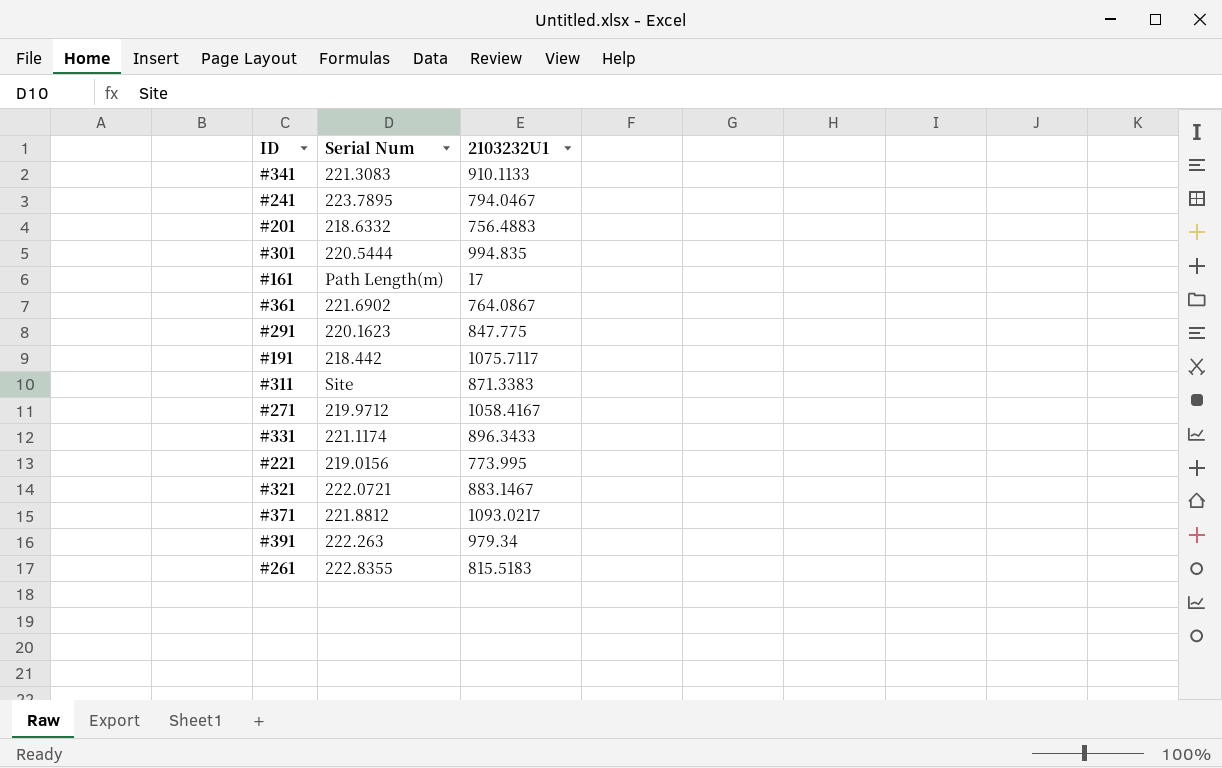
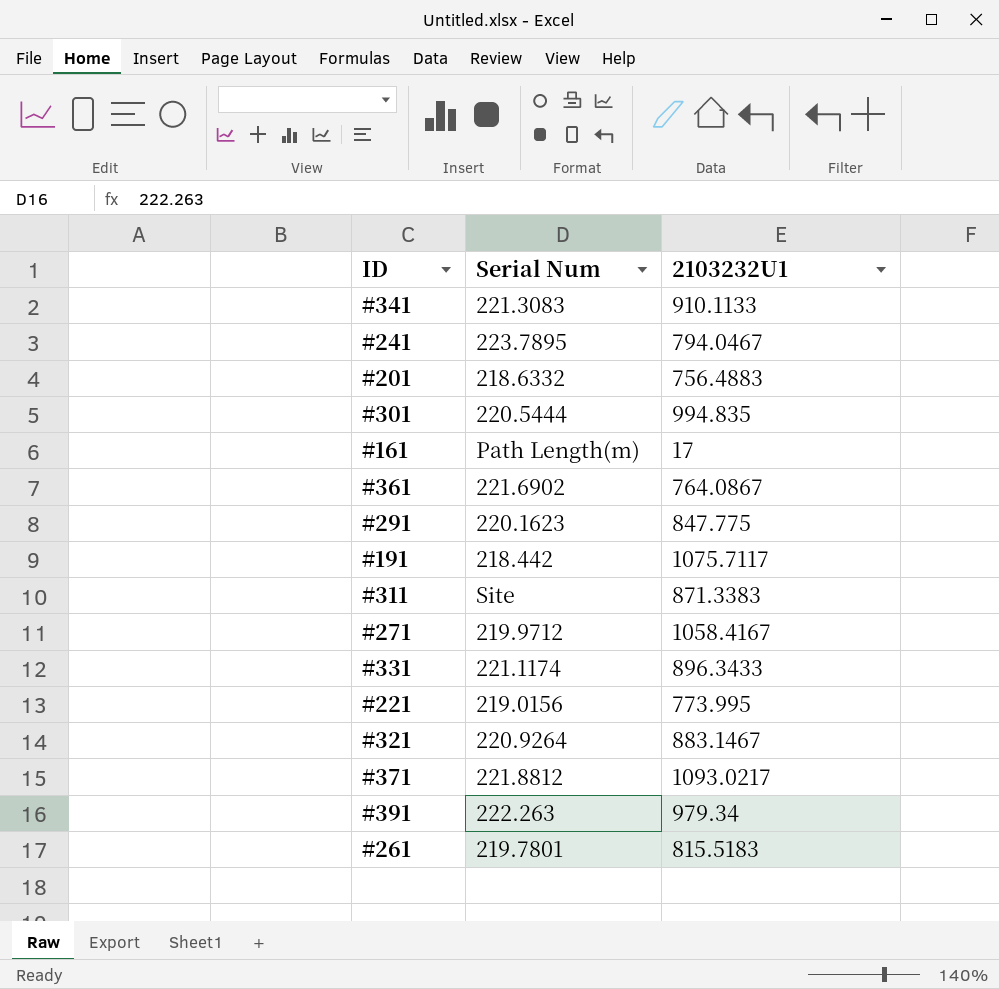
#321 | Serial Num: 222.0721 -> 220.9264
#261 | Serial Num: 222.8355 -> 219.7801

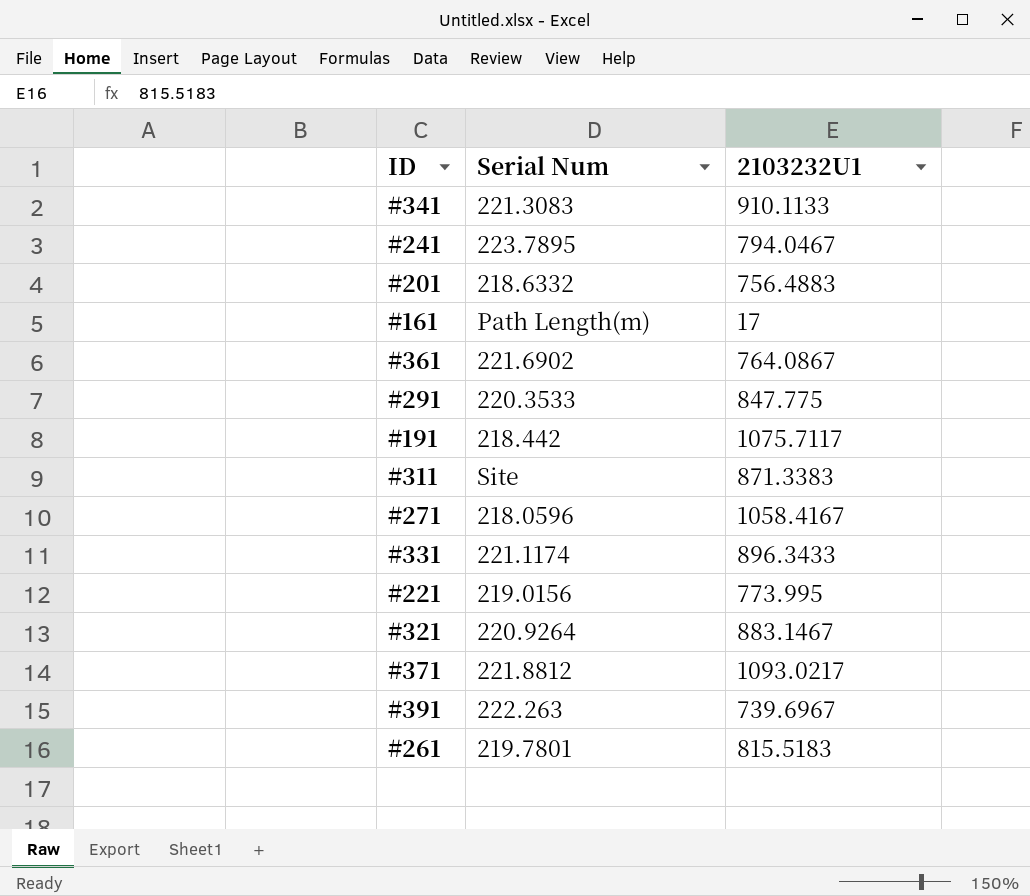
row #301: 220.5444 | 994.835 -> none
#291 | Serial Num: 220.1623 -> 220.3533
#271 | Serial Num: 219.9712 -> 218.0596
#391 | 2103232U1: 979.34 -> 739.6967

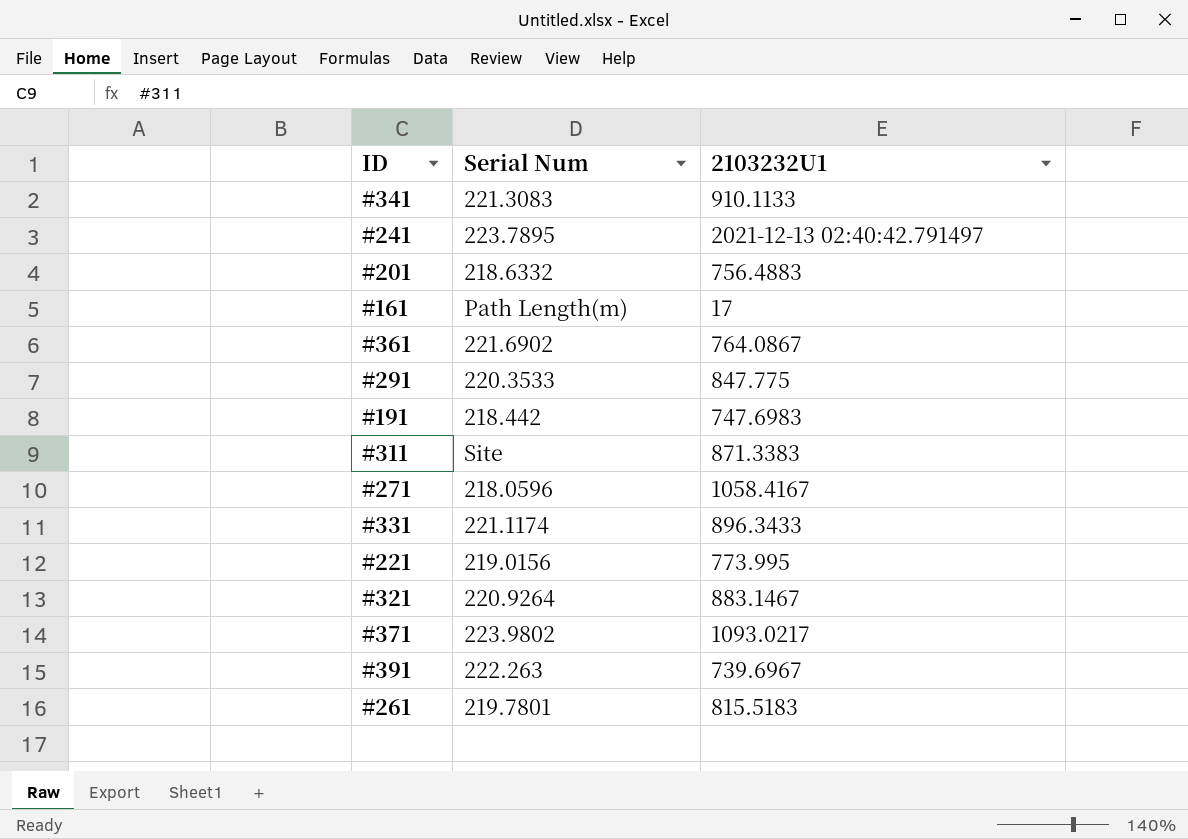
#241 | 2103232U1: 794.0467 -> 2021-12-13 02:40:42.791497
#191 | 2103232U1: 1075.7117 -> 747.6983
#371 | Serial Num: 221.8812 -> 223.9802

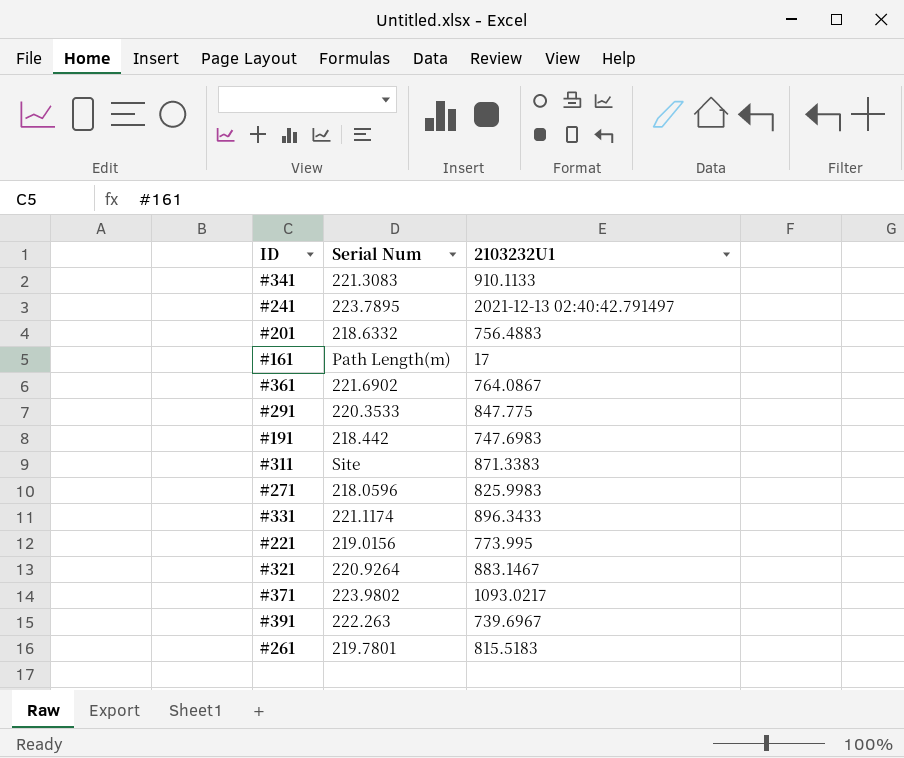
#271 | 2103232U1: 1058.4167 -> 825.9983

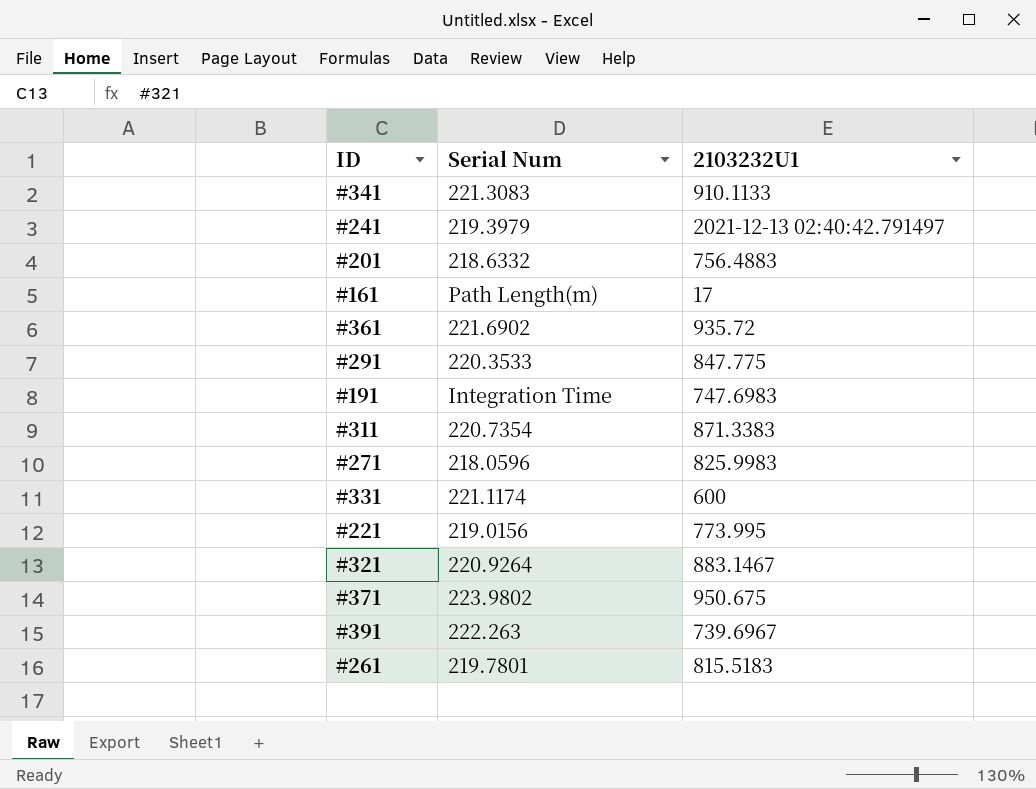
#241 | Serial Num: 223.7895 -> 219.3979
#361 | 2103232U1: 764.0867 -> 935.72
#191 | Serial Num: 218.442 -> Integration Time
#311 | Serial Num: Site -> 220.7354
#331 | 2103232U1: 896.3433 -> 600
#371 | 2103232U1: 1093.0217 -> 950.675

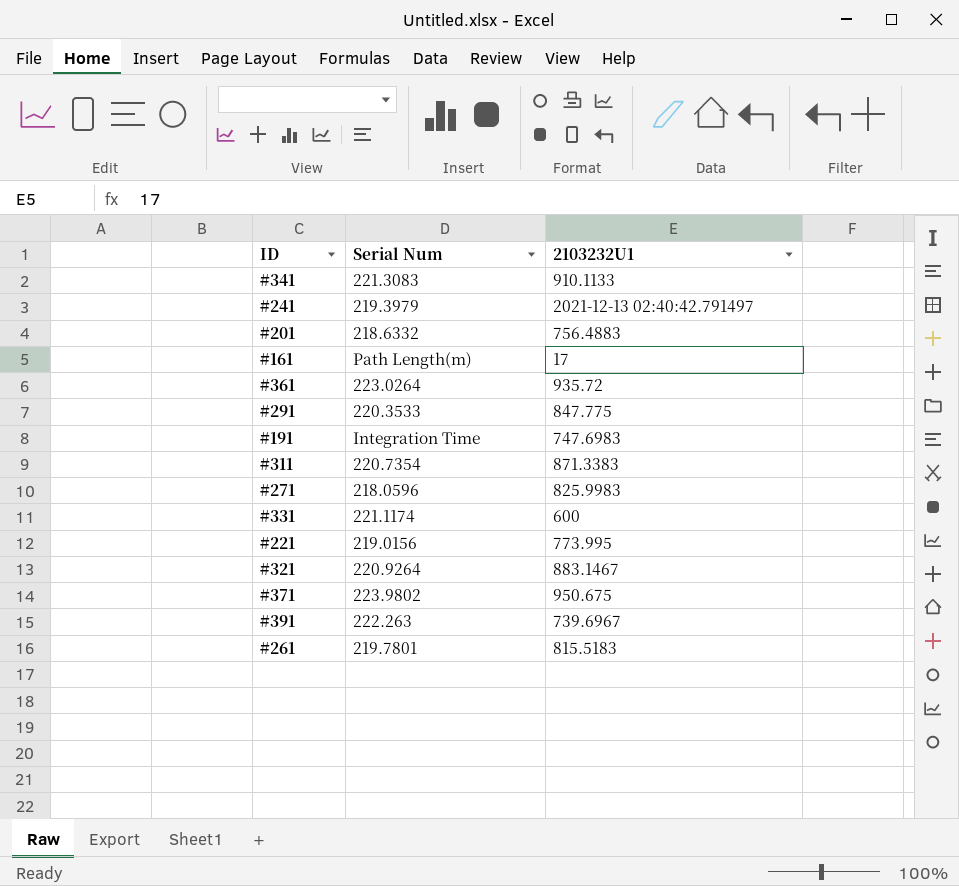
#361 | Serial Num: 221.6902 -> 223.0264

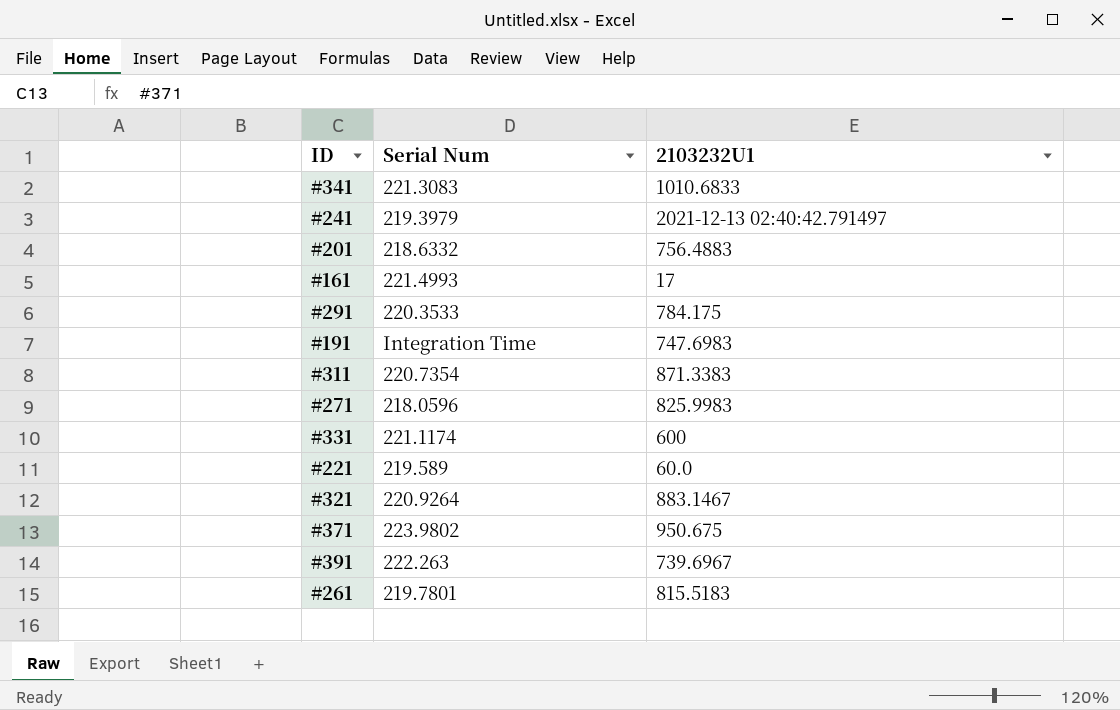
row #361: 223.0264 | 935.72 -> none
#341 | 2103232U1: 910.1133 -> 1010.6833
#161 | Serial Num: Path Length(m) -> 221.4993
#291 | 2103232U1: 847.775 -> 784.175
#221 | Serial Num: 219.0156 -> 219.589
#221 | 2103232U1: 773.995 -> 60.0

